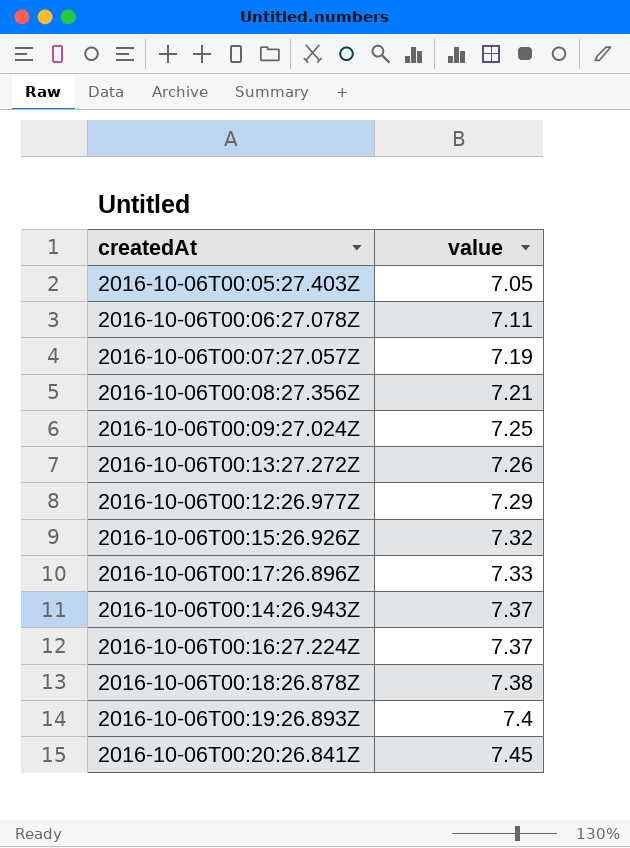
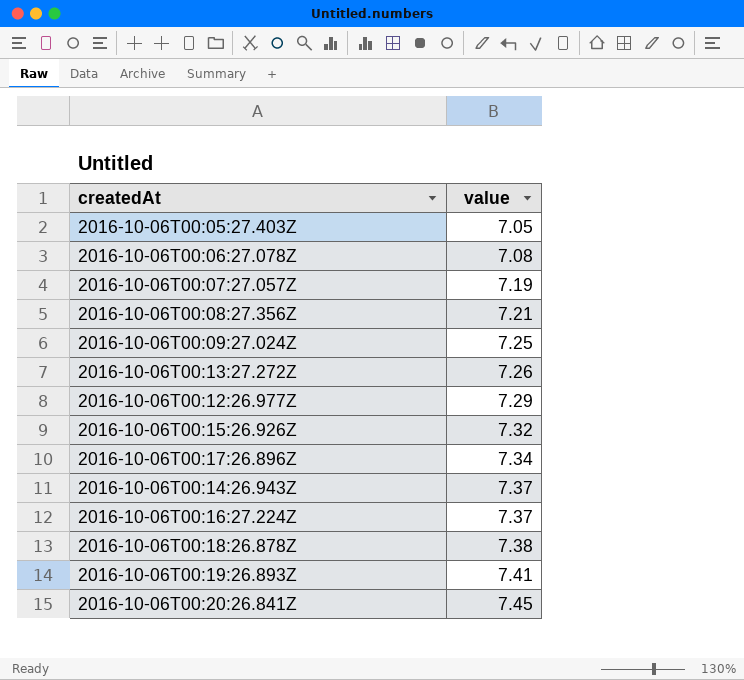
2016-10-06T00:06:27.078Z | value: 7.11 -> 7.08
2016-10-06T00:17:26.896Z | value: 7.33 -> 7.34
2016-10-06T00:19:26.893Z | value: 7.4 -> 7.41

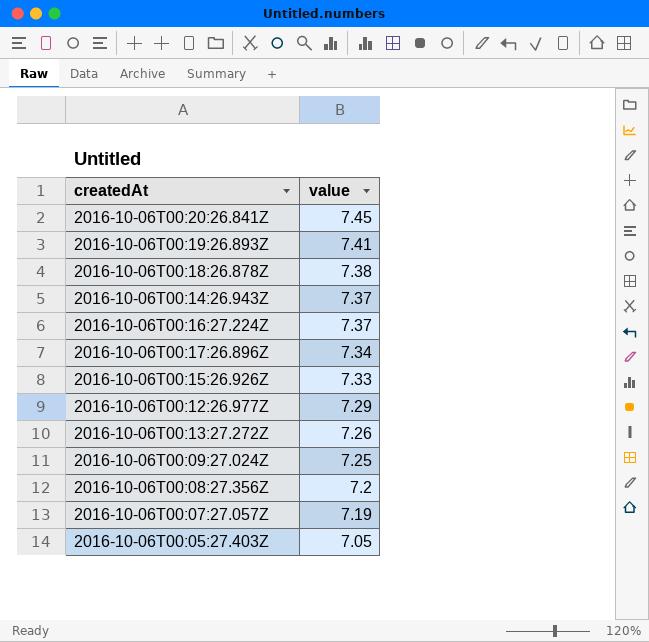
row order: value ascending -> value descending
row 2016-10-06T00:06:27.078Z: 7.08 -> none
2016-10-06T00:15:26.926Z | value: 7.32 -> 7.33
2016-10-06T00:08:27.356Z | value: 7.21 -> 7.2

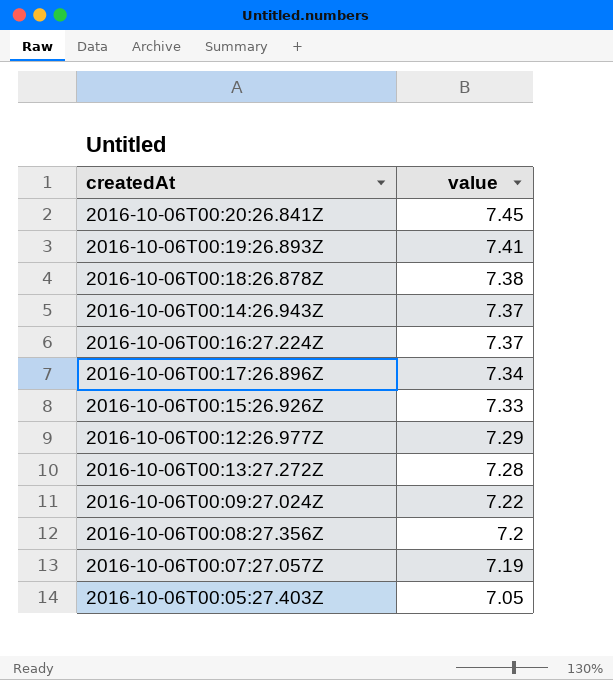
2016-10-06T00:13:27.272Z | value: 7.26 -> 7.28
2016-10-06T00:09:27.024Z | value: 7.25 -> 7.22

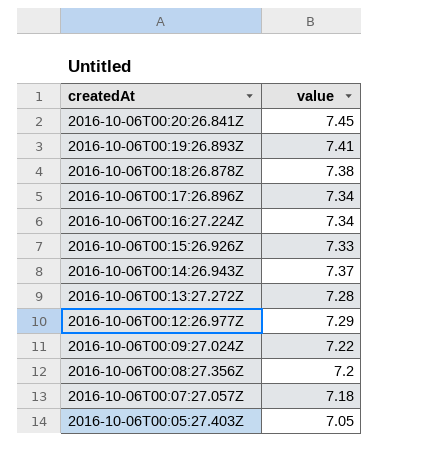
row order: value descending -> createdAt descending
2016-10-06T00:16:27.224Z | value: 7.37 -> 7.34
2016-10-06T00:07:27.057Z | value: 7.19 -> 7.18

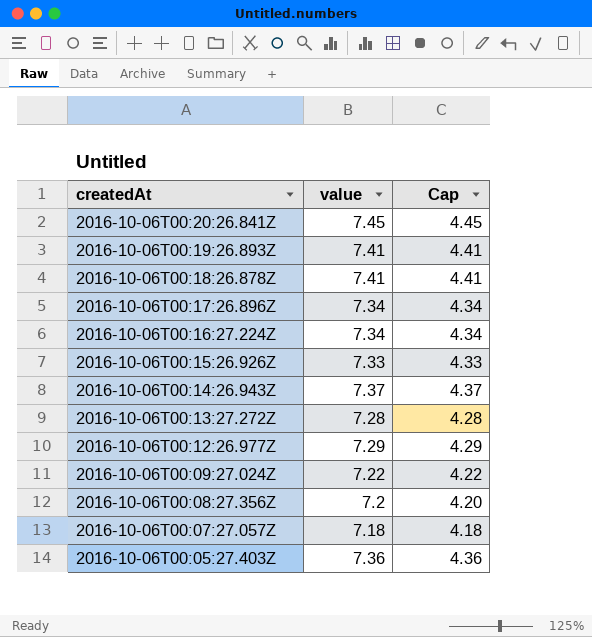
column Cap | formula: none -> [value] - 3
2016-10-06T00:18:26.878Z | value: 7.38 -> 7.41
2016-10-06T00:05:27.403Z | value: 7.05 -> 7.36

